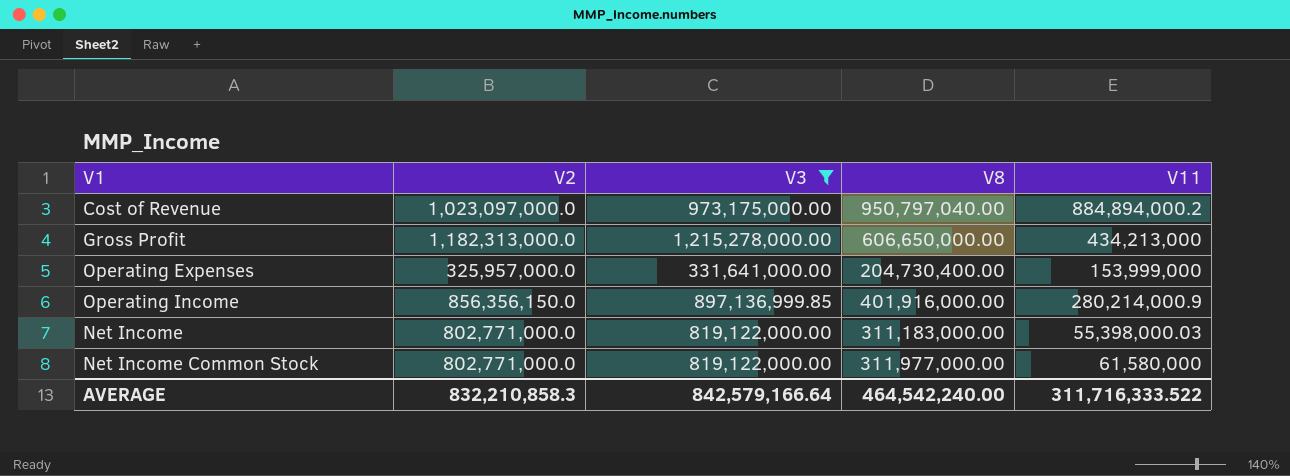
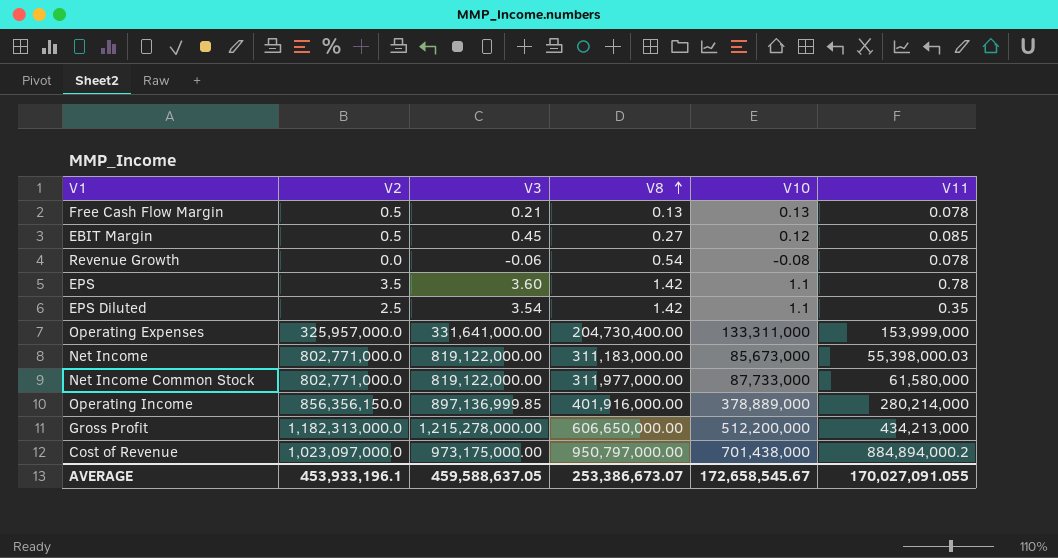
filter: V3 >= 331,641,000.00 -> none
row order: none -> V8 ascending
column V10 | position: none -> 5
Operating Income | V11: 280,214,000.9 -> 280,214,000
Cost of Revenue | V8: 950,797,040.00 -> 950,797,000.00
AVERAGE | V2: 832,210,858.3 -> 453,933,196.1
AVERAGE | V3: 842,579,166.64 -> 459,588,637.05
AVERAGE | V8: 464,542,240.00 -> 253,386,673.07
AVERAGE | V11: 311,716,333.522 -> 170,027,091.055

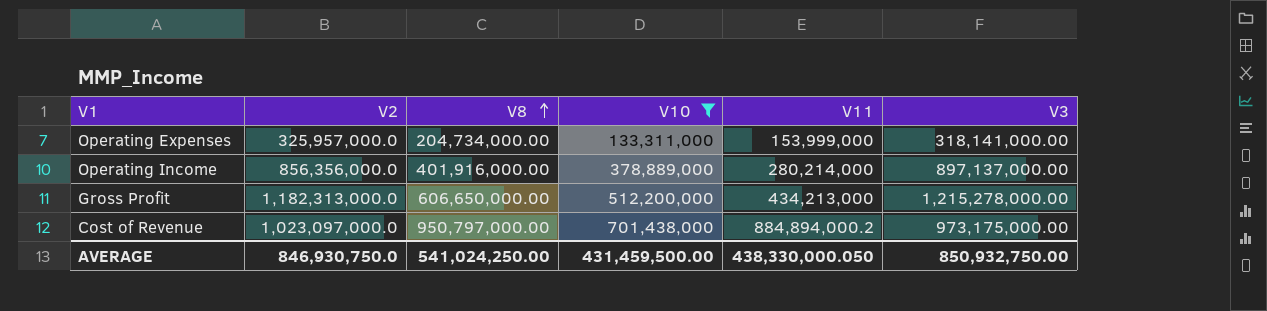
filter: none -> V10 >= 133,311,000
column V3 | position: 3 -> 6
Operating Expenses | V8: 204,730,400.00 -> 204,734,000.00
Operating Expenses | V3: 331,641,000.00 -> 318,141,000.00
Operating Income | V2: 856,356,150.0 -> 856,356,000.0
Operating Income | V3: 897,136,999.85 -> 897,137,000.00
AVERAGE | V2: 453,933,196.1 -> 846,930,750.0
AVERAGE | V8: 253,386,673.07 -> 541,024,250.00
AVERAGE | V10: 172,658,545.67 -> 431,459,500.00
AVERAGE | V11: 170,027,091.055 -> 438,330,000.050
AVERAGE | V3: 459,588,637.05 -> 850,932,750.00

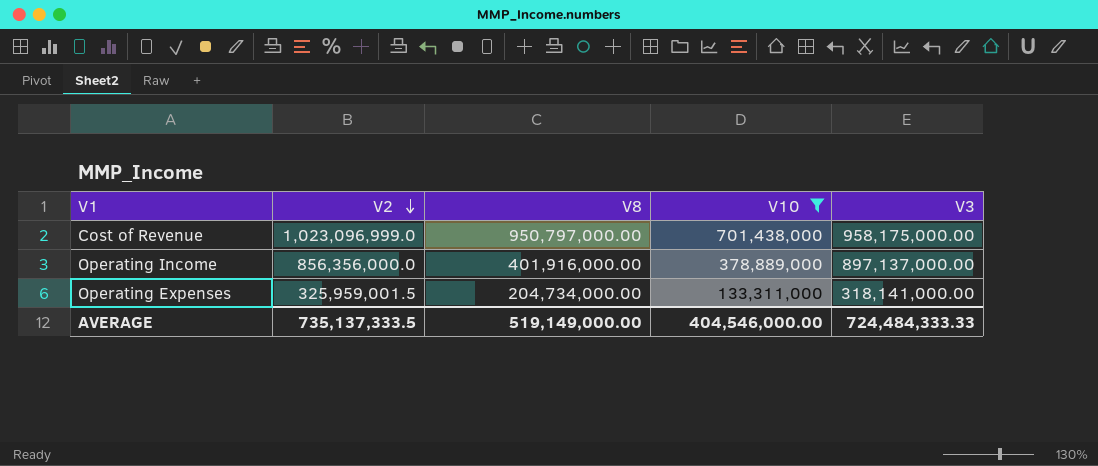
row order: V8 ascending -> V2 descending
column V11 | position: 5 -> none
row Gross Profit: 1,182,313,000.0 | 606,650,000.00 | 512,200,000 | 434,213,000 | 1,215,278,000.00 -> none
Cost of Revenue | V2: 1,023,097,000.0 -> 1,023,096,999.0
Cost of Revenue | V3: 973,175,000.00 -> 958,175,000.00
Operating Expenses | V2: 325,957,000.0 -> 325,959,001.5
AVERAGE | V2: 846,930,750.0 -> 735,137,333.5
AVERAGE | V8: 541,024,250.00 -> 519,149,000.00
AVERAGE | V10: 431,459,500.00 -> 404,546,000.00
AVERAGE | V3: 850,932,750.00 -> 724,484,333.33

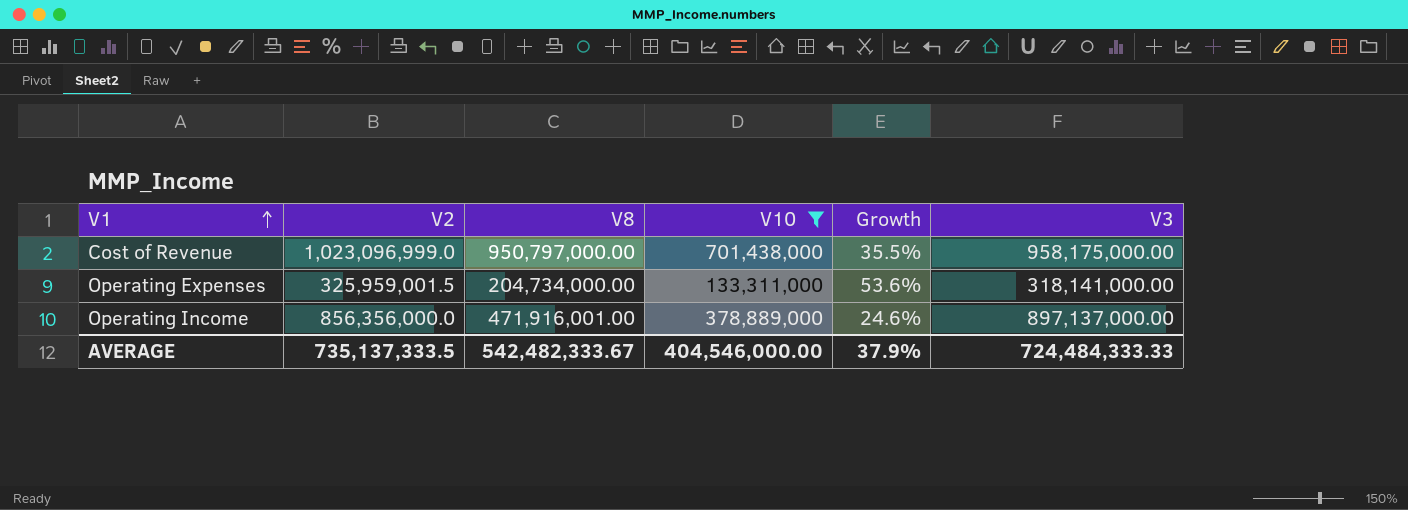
row order: V2 descending -> V1 ascending
column Growth | formula: none -> ([V8] - [V10]) / [V10]
Operating Income | V8: 401,916,000.00 -> 471,916,001.00
AVERAGE | V8: 519,149,000.00 -> 542,482,333.67

